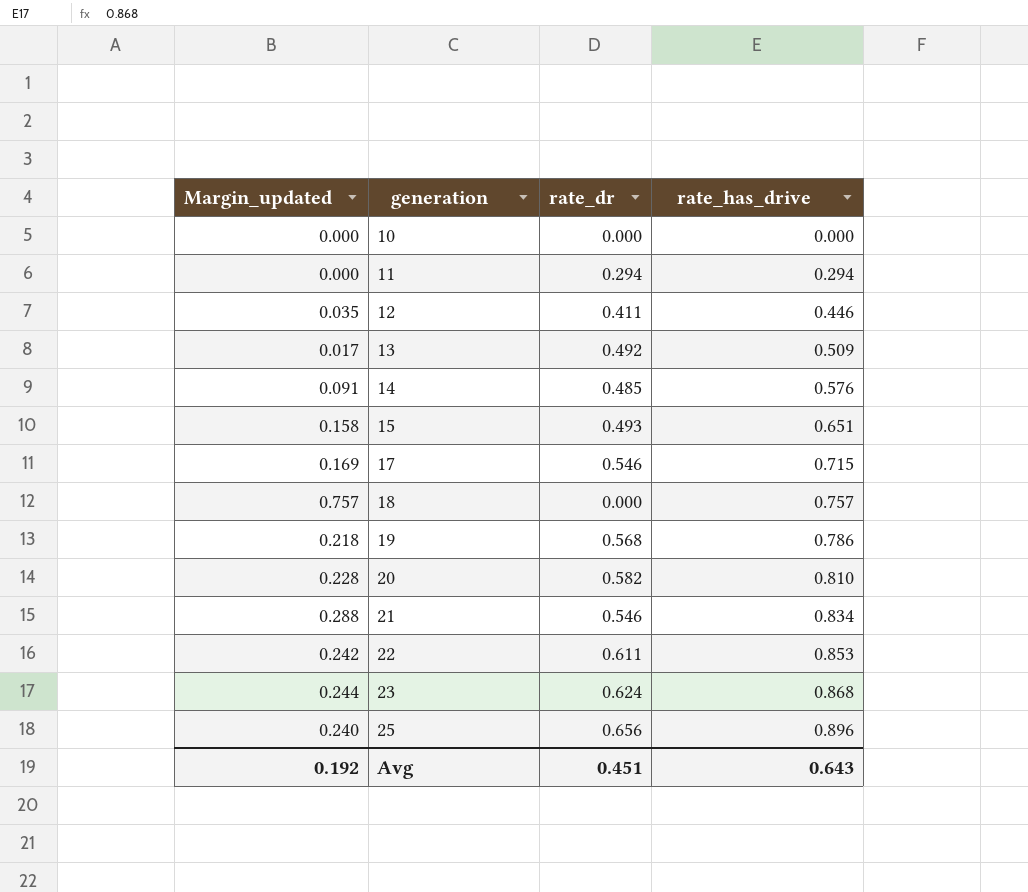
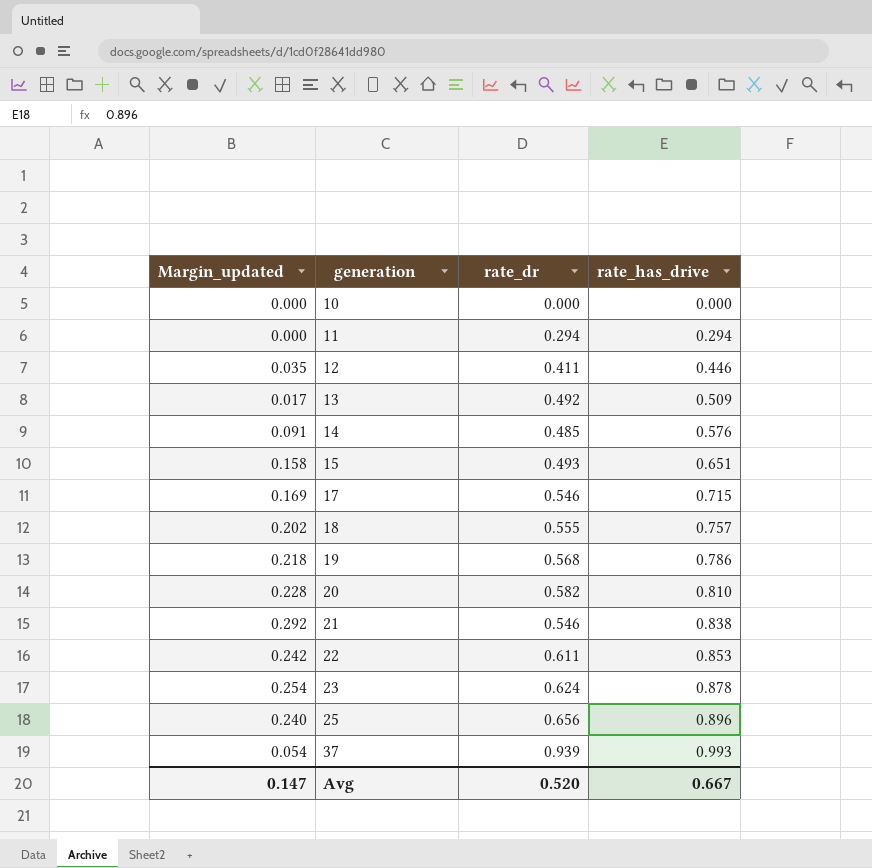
18 | Margin_updated: 0.757 -> 0.202
18 | rate_dr: 0.000 -> 0.555
21 | Margin_updated: 0.288 -> 0.292
21 | rate_has_drive: 0.834 -> 0.838
23 | Margin_updated: 0.244 -> 0.254
23 | rate_has_drive: 0.868 -> 0.878
row 37: none -> 0.054 | 0.939 | 0.993
Avg | Margin_updated: 0.192 -> 0.147
Avg | rate_dr: 0.451 -> 0.520
Avg | rate_has_drive: 0.643 -> 0.667

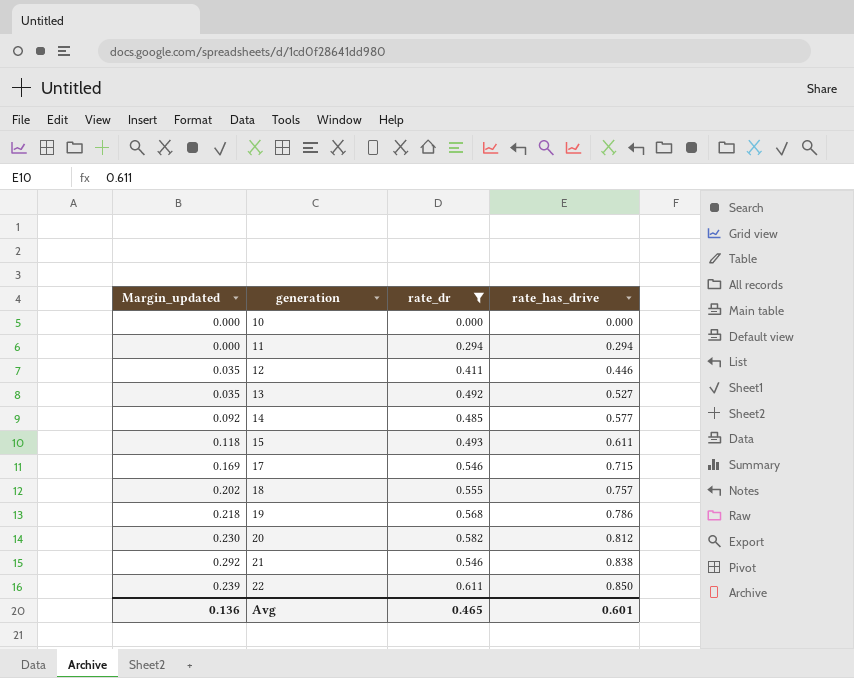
filter: none -> rate_dr <= 0.611
13 | Margin_updated: 0.017 -> 0.035
13 | rate_has_drive: 0.509 -> 0.527
14 | Margin_updated: 0.091 -> 0.092
14 | rate_has_drive: 0.576 -> 0.577
15 | Margin_updated: 0.158 -> 0.118
15 | rate_has_drive: 0.651 -> 0.611
20 | Margin_updated: 0.228 -> 0.230
20 | rate_has_drive: 0.810 -> 0.812
22 | Margin_updated: 0.242 -> 0.239
22 | rate_has_drive: 0.853 -> 0.850
Avg | Margin_updated: 0.147 -> 0.136
Avg | rate_dr: 0.520 -> 0.465
Avg | rate_has_drive: 0.667 -> 0.601

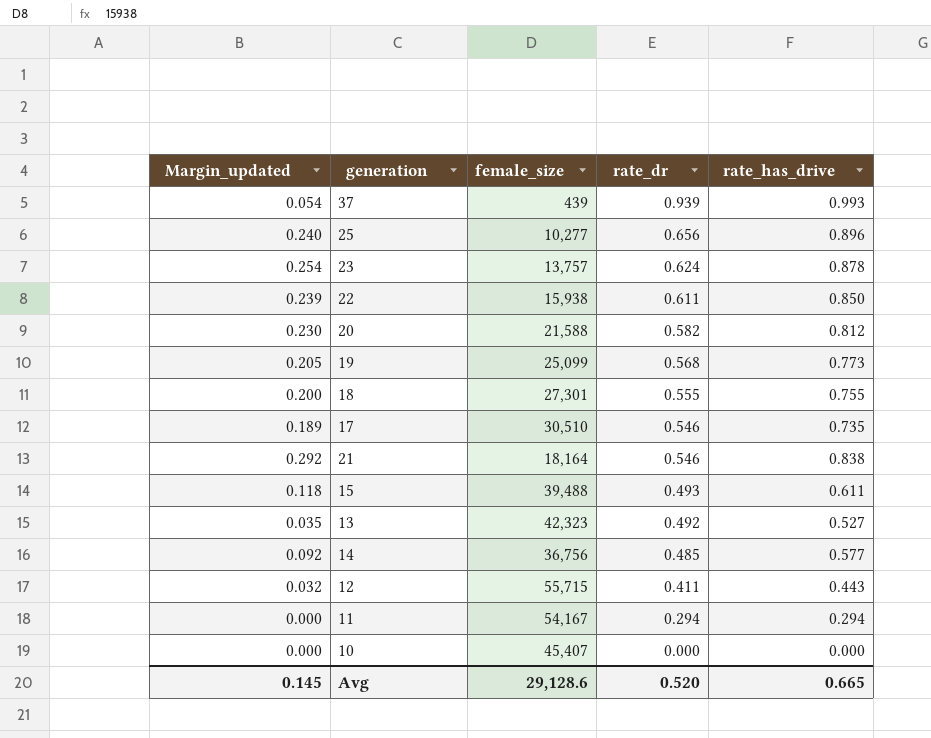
filter: rate_dr <= 0.611 -> none
row order: generation ascending -> rate_dr descending
column female_size | position: none -> 3
19 | Margin_updated: 0.218 -> 0.205
19 | rate_has_drive: 0.786 -> 0.773
18 | Margin_updated: 0.202 -> 0.200
18 | rate_has_drive: 0.757 -> 0.755
17 | Margin_updated: 0.169 -> 0.189
17 | rate_has_drive: 0.715 -> 0.735
12 | Margin_updated: 0.035 -> 0.032
12 | rate_has_drive: 0.446 -> 0.443
Avg | Margin_updated: 0.136 -> 0.145
Avg | rate_dr: 0.465 -> 0.520
Avg | rate_has_drive: 0.601 -> 0.665

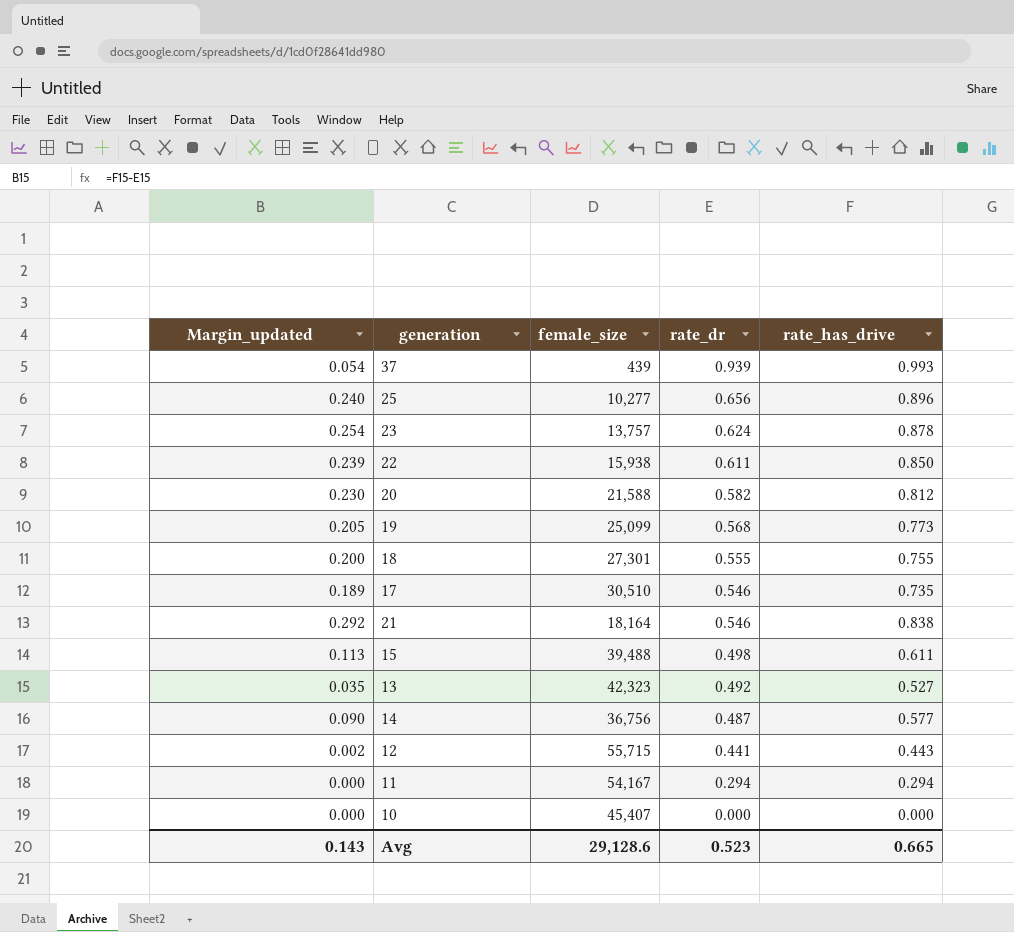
15 | Margin_updated: 0.118 -> 0.113
15 | rate_dr: 0.493 -> 0.498
14 | Margin_updated: 0.092 -> 0.090
14 | rate_dr: 0.485 -> 0.487
12 | Margin_updated: 0.032 -> 0.002
12 | rate_dr: 0.411 -> 0.441
Avg | Margin_updated: 0.145 -> 0.143
Avg | rate_dr: 0.520 -> 0.523

